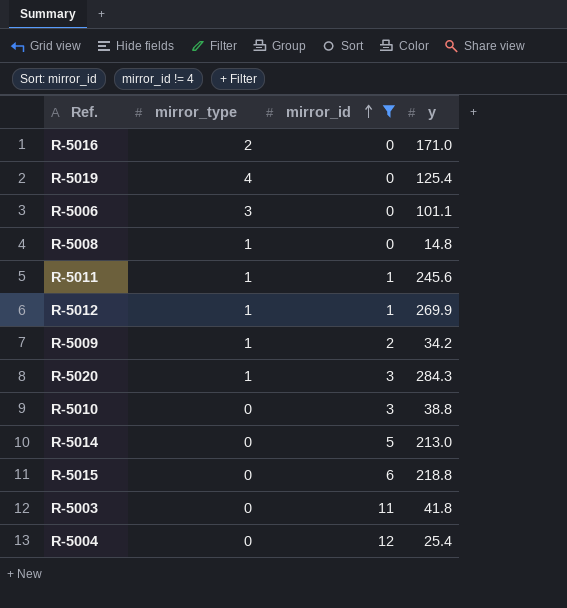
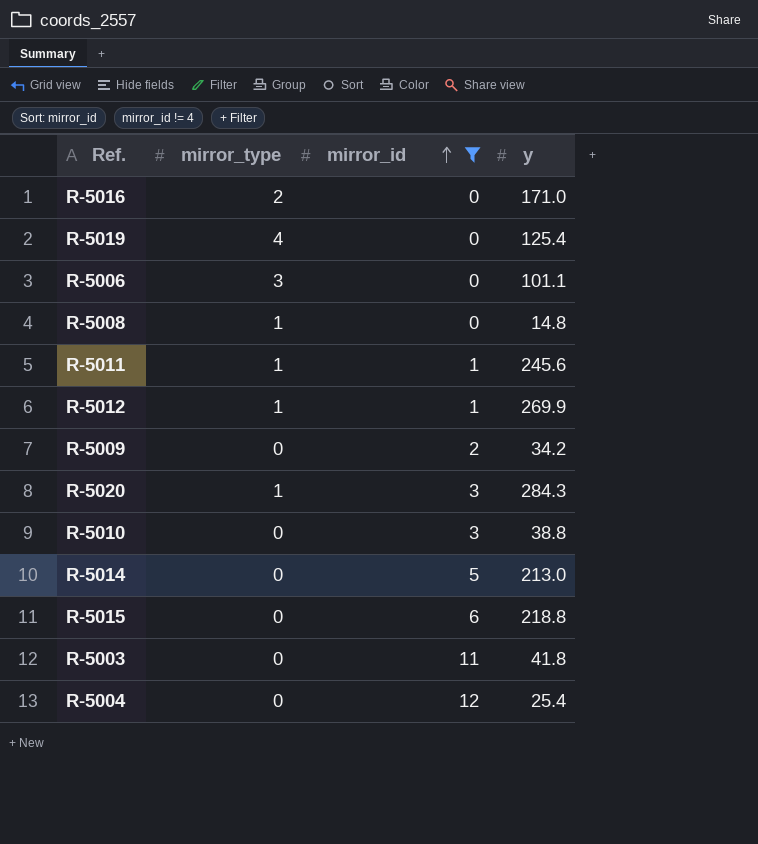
R-5009 | mirror_type: 1 -> 0

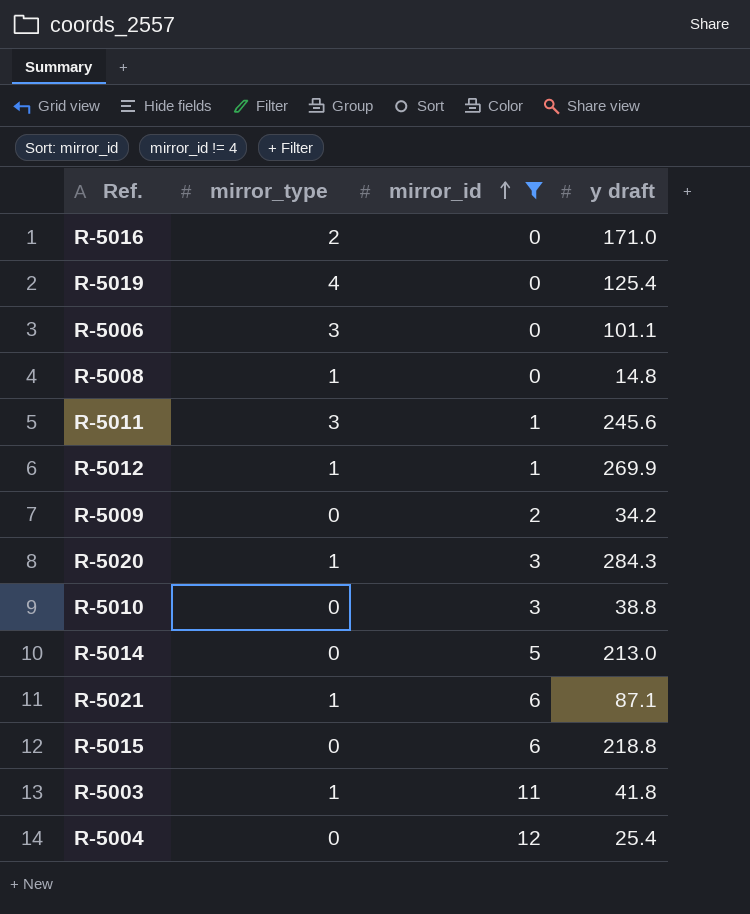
column name: y -> y draft
R-5011 | mirror_type: 1 -> 3
row R-5021: none -> 1 | 6 | 87.1
R-5003 | mirror_type: 0 -> 1

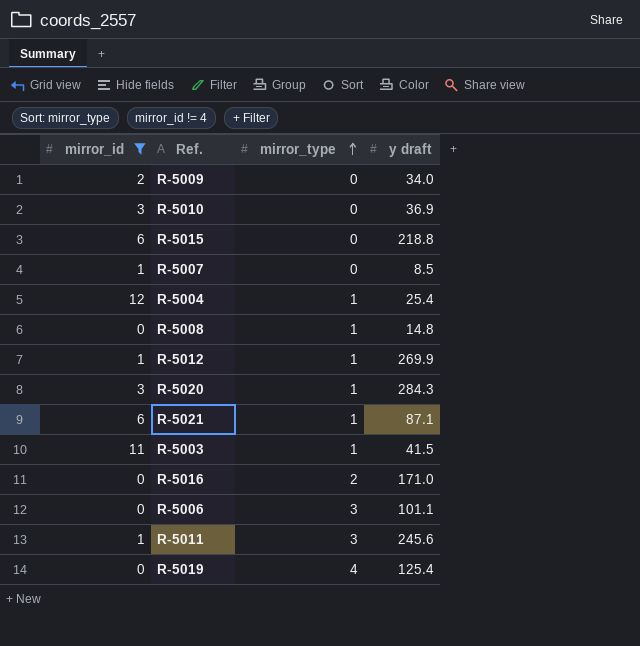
row order: mirror_id ascending -> mirror_type ascending
column mirror_id | position: 3 -> 1
row R-5014: 0 | 5 | 213.0 -> none
R-5009 | y draft: 34.2 -> 34.0
R-5010 | y draft: 38.8 -> 36.9
row R-5007: none -> 1 | 0 | 8.5
R-5004 | mirror_type: 0 -> 1
R-5003 | y draft: 41.8 -> 41.5

